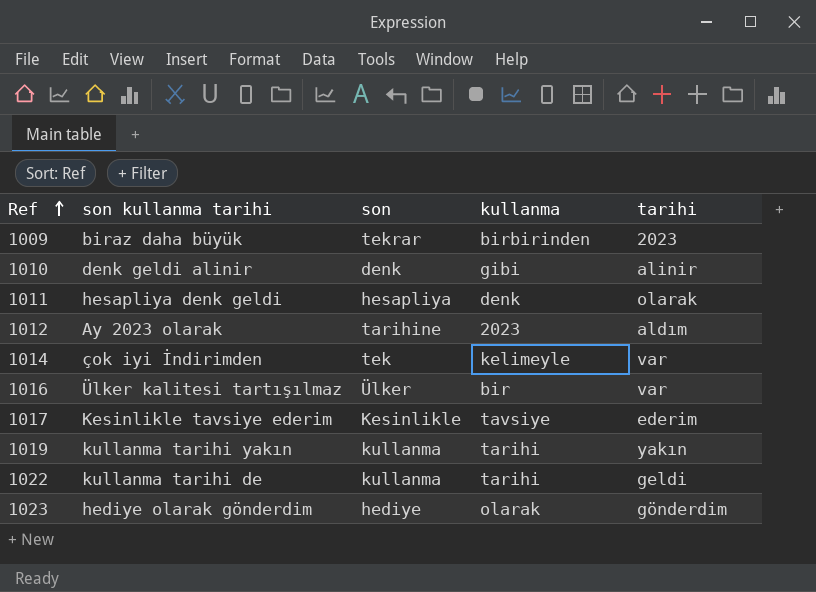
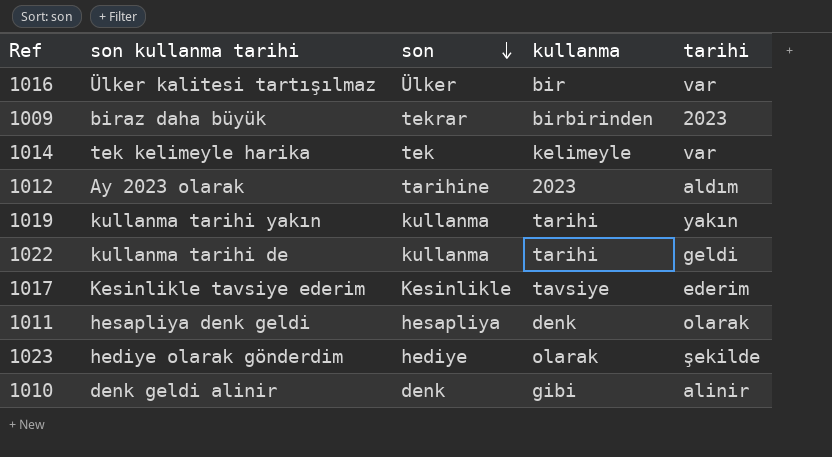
row order: Ref ascending -> son descending
1014 | son kullanma tarihi: çok iyi İndirimden -> tek kelimeyle harika
1023 | tarihi: gönderdim -> şekilde

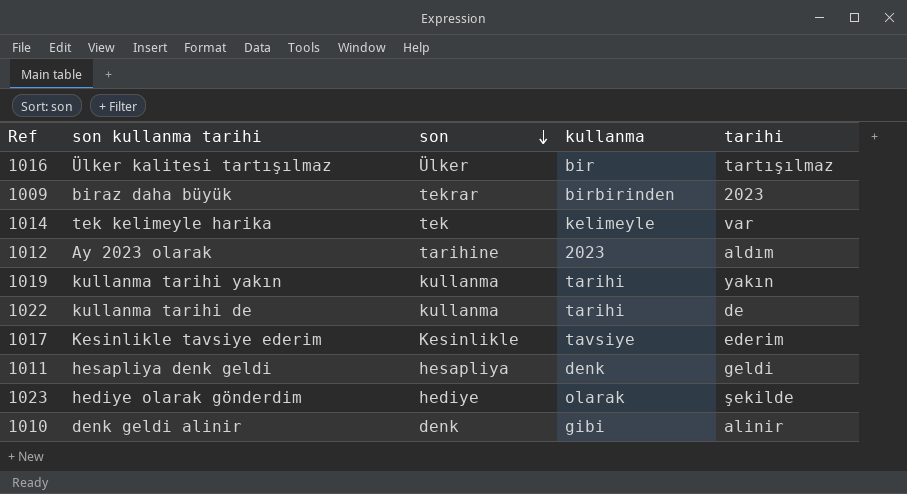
1016 | tarihi: var -> tartışılmaz
1022 | tarihi: geldi -> de
1011 | tarihi: olarak -> geldi

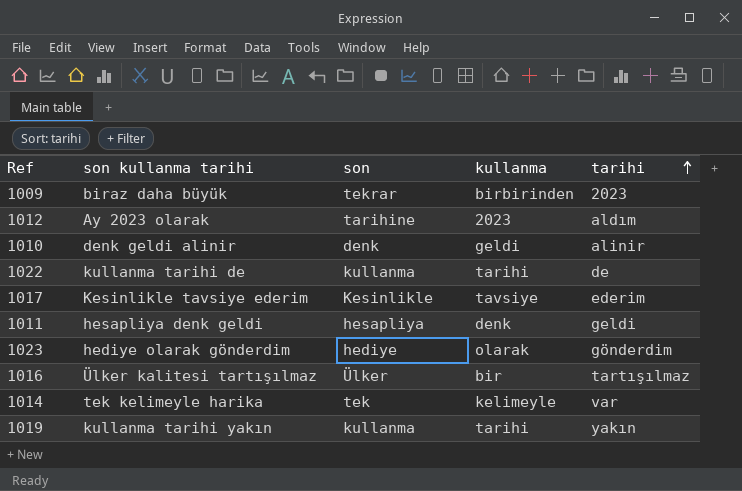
row order: son descending -> tarihi ascending
1010 | kullanma: gibi -> geldi
1023 | tarihi: şekilde -> gönderdim

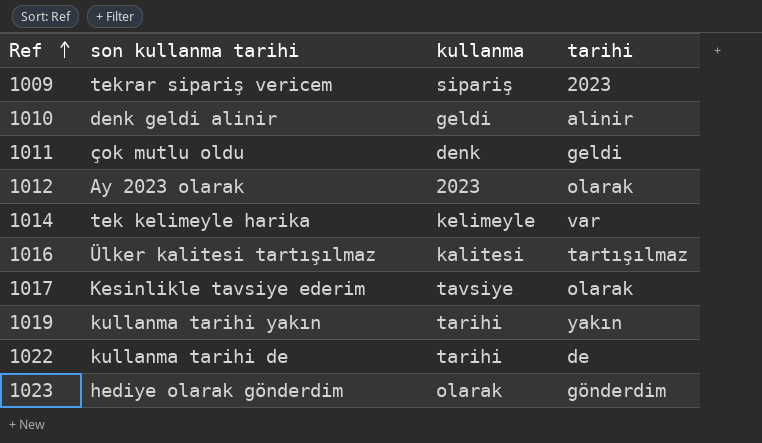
row order: tarihi ascending -> Ref ascending
column son | position: 3 -> none
1009 | son kullanma tarihi: biraz daha büyük -> tekrar sipariş vericem
1009 | kullanma: birbirinden -> sipariş
1011 | son kullanma tarihi: hesapliya denk geldi -> çok mutlu oldu
1012 | tarihi: aldım -> olarak
1016 | kullanma: bir -> kalitesi
1017 | tarihi: ederim -> olarak

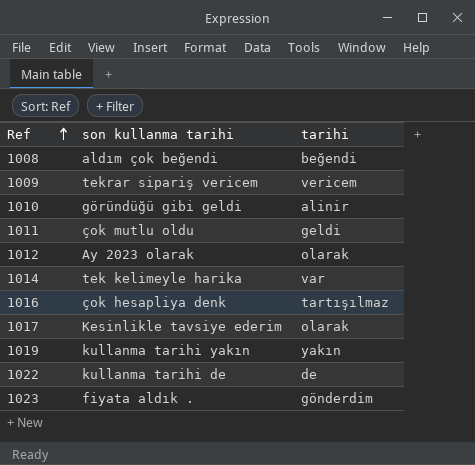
column kullanma | position: 3 -> none
row 1008: none -> aldım çok beğendi | beğendi
1009 | tarihi: 2023 -> vericem
1010 | son kullanma tarihi: denk geldi alinir -> göründüğü gibi geldi
1016 | son kullanma tarihi: Ülker kalitesi tartışılmaz -> çok hesapliya denk
1023 | son kullanma tarihi: hediye olarak gönderdim -> fiyata aldık .

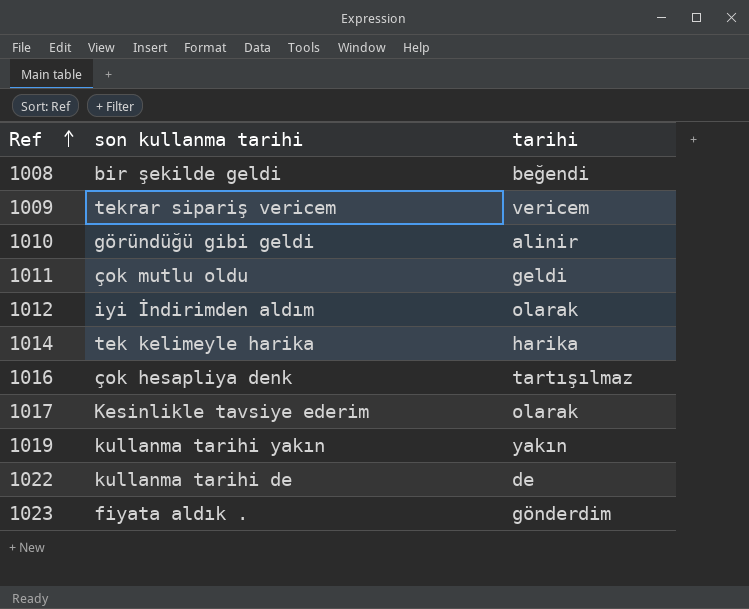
1008 | son kullanma tarihi: aldım çok beğendi -> bir şekilde geldi
1012 | son kullanma tarihi: Ay 2023 olarak -> iyi İndirimden aldım
1014 | tarihi: var -> harika

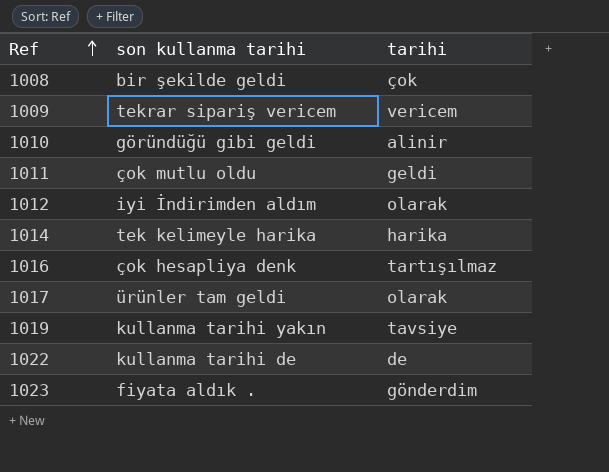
1008 | tarihi: beğendi -> çok
1017 | son kullanma tarihi: Kesinlikle tavsiye ederim -> ürünler tam geldi
1019 | tarihi: yakın -> tavsiye

